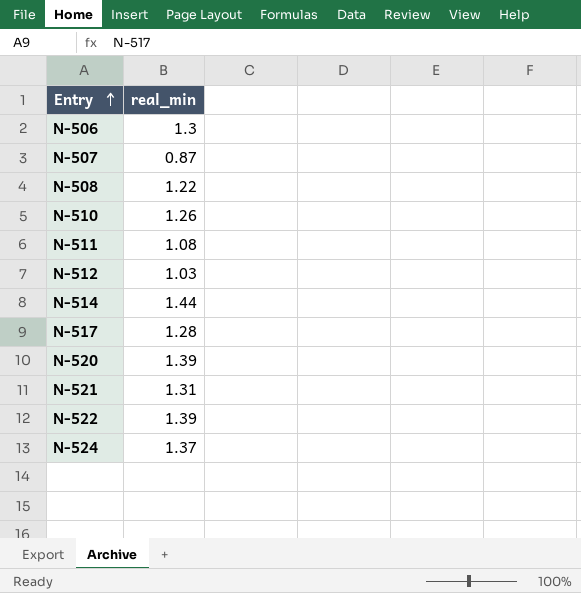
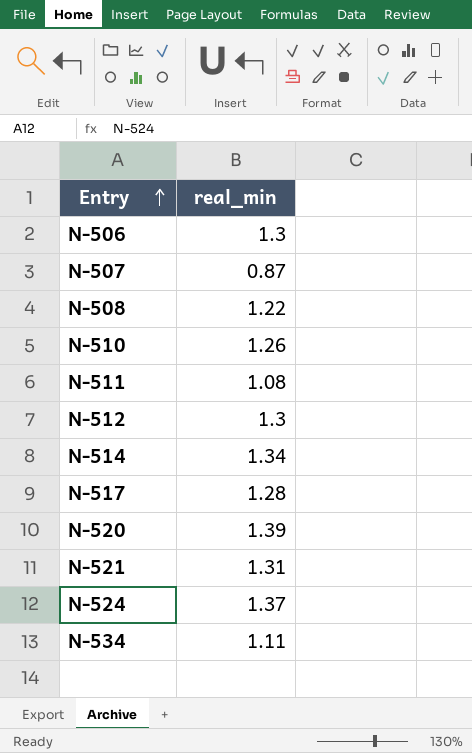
row N-522: 1.39 -> none
N-512 | real_min: 1.03 -> 1.3
N-514 | real_min: 1.44 -> 1.34
row N-534: none -> 1.11

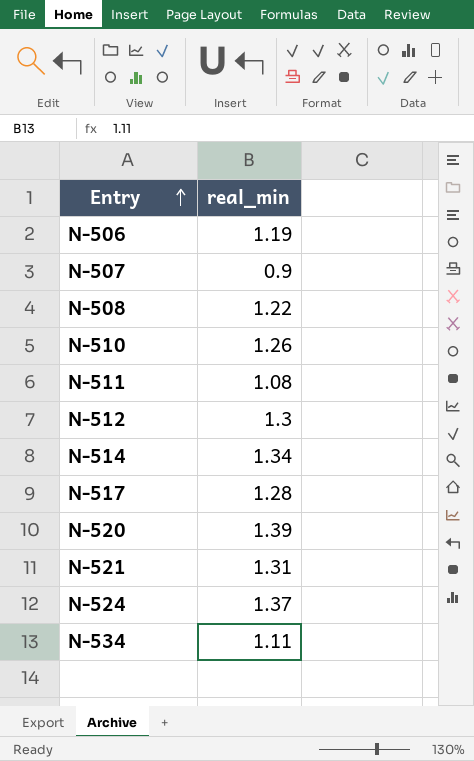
N-506 | real_min: 1.3 -> 1.19
N-507 | real_min: 0.87 -> 0.9

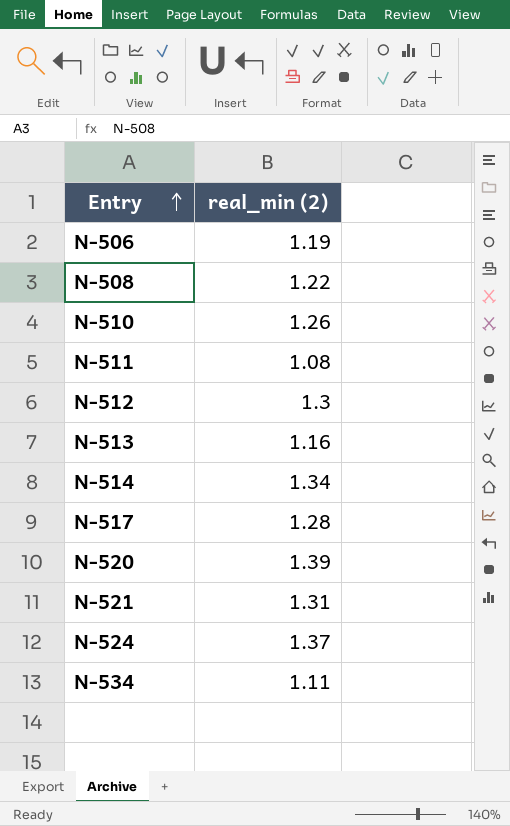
column name: real_min -> real_min (2)
row N-507: 0.9 -> none
row N-513: none -> 1.16

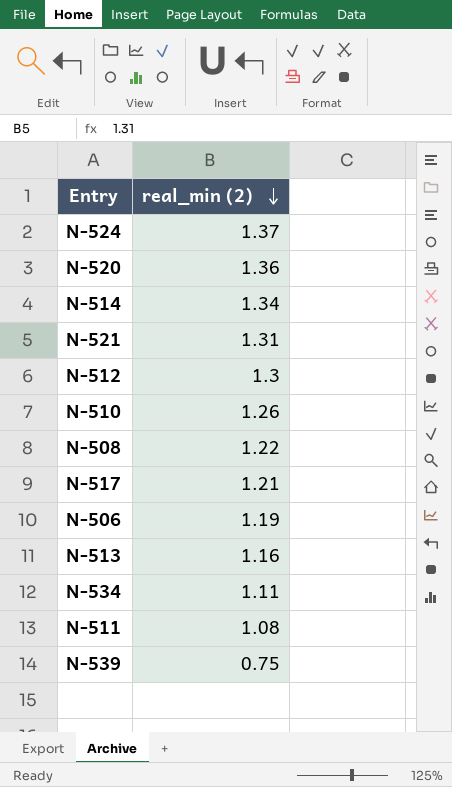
row order: Entry ascending -> real_min (2) descending
N-520 | real_min (2): 1.39 -> 1.36
N-517 | real_min (2): 1.28 -> 1.21
row N-539: none -> 0.75

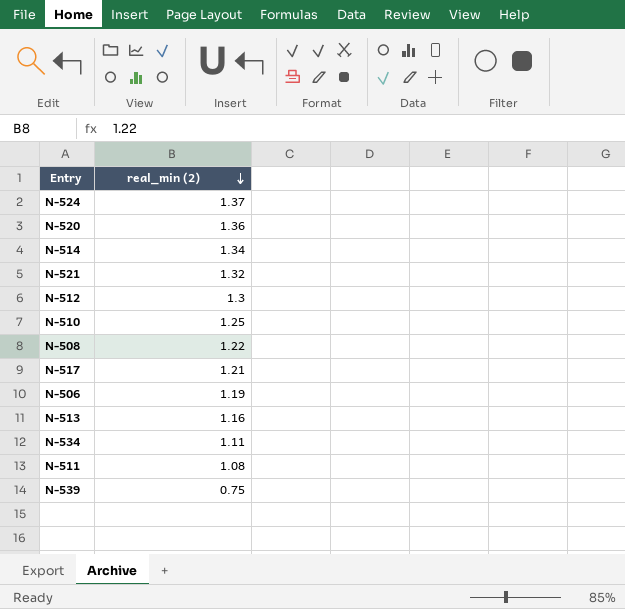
N-521 | real_min (2): 1.31 -> 1.32
N-510 | real_min (2): 1.26 -> 1.25

